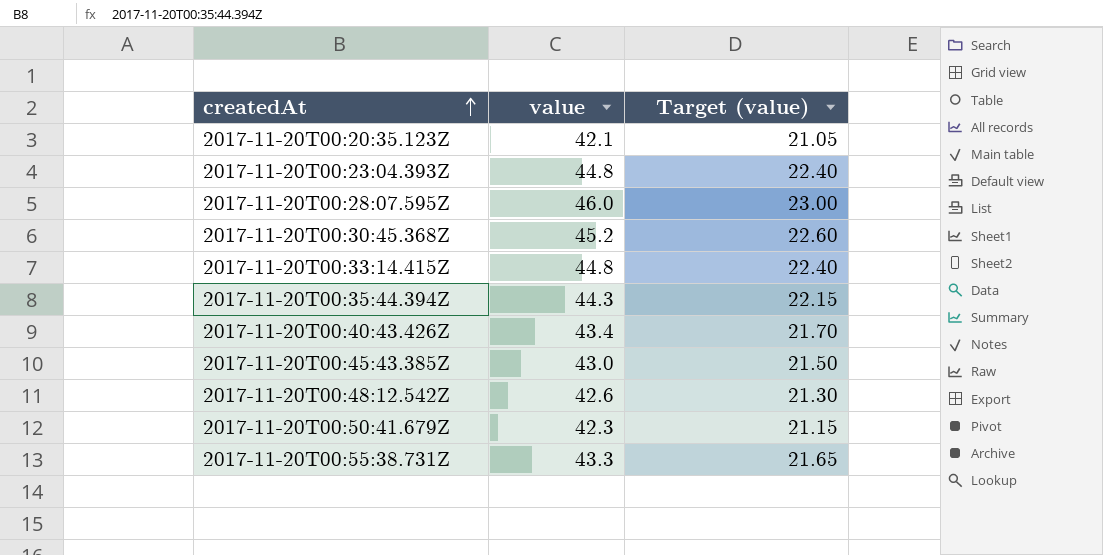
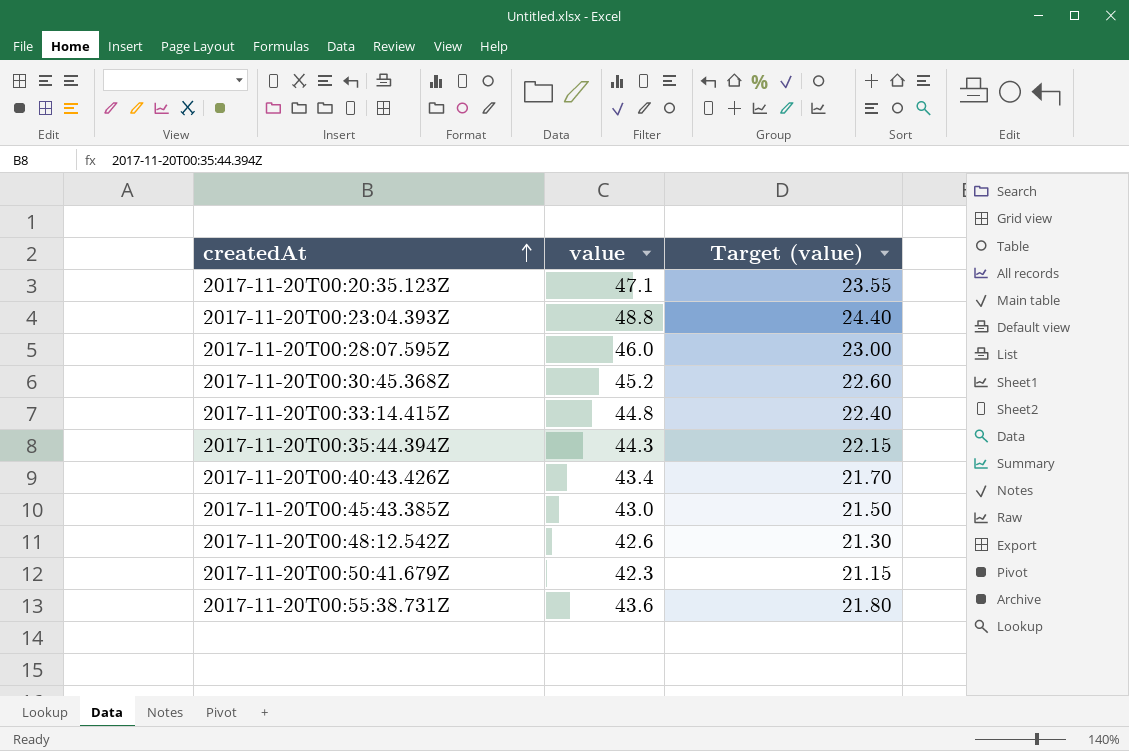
2017-11-20T00:20:35.123Z | value: 42.1 -> 47.1
2017-11-20T00:20:35.123Z | Target (value): 21.05 -> 23.55
2017-11-20T00:23:04.393Z | value: 44.8 -> 48.8
2017-11-20T00:23:04.393Z | Target (value): 22.40 -> 24.40
2017-11-20T00:55:38.731Z | value: 43.3 -> 43.6
2017-11-20T00:55:38.731Z | Target (value): 21.65 -> 21.80

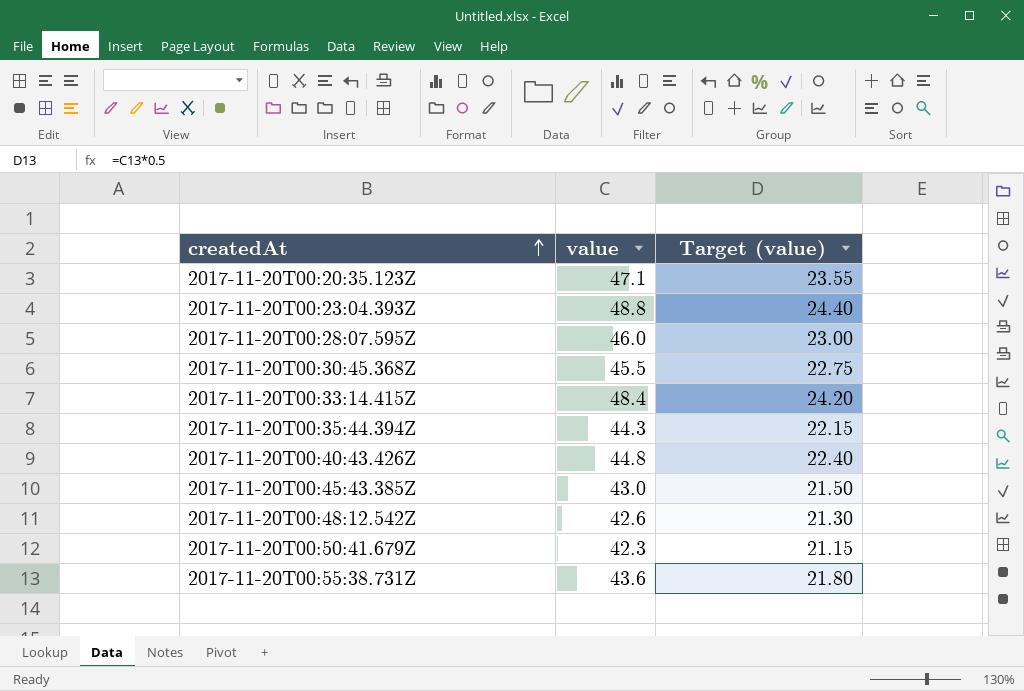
2017-11-20T00:30:45.368Z | value: 45.2 -> 45.5
2017-11-20T00:30:45.368Z | Target (value): 22.60 -> 22.75
2017-11-20T00:33:14.415Z | value: 44.8 -> 48.4
2017-11-20T00:33:14.415Z | Target (value): 22.40 -> 24.20
2017-11-20T00:40:43.426Z | value: 43.4 -> 44.8
2017-11-20T00:40:43.426Z | Target (value): 21.70 -> 22.40

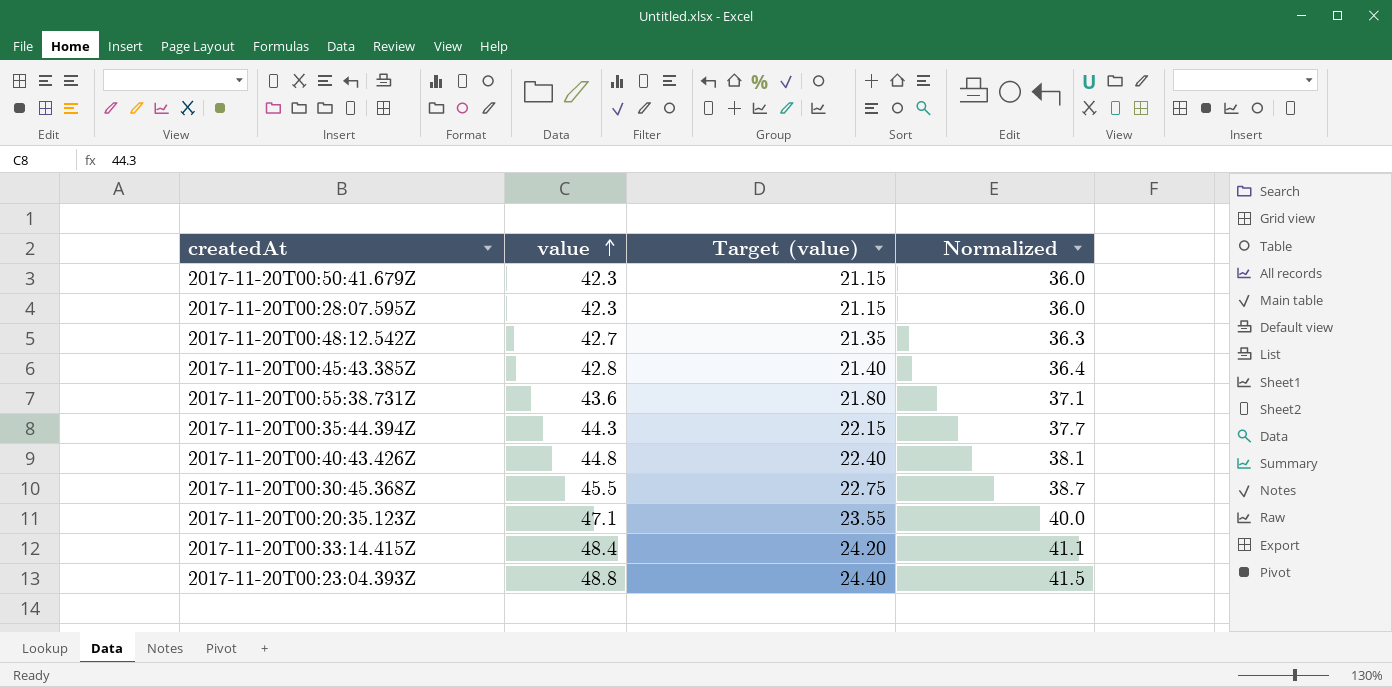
row order: createdAt ascending -> value ascending
column Normalized | formula: none -> [value] * 0.85
2017-11-20T00:28:07.595Z | value: 46.0 -> 42.3
2017-11-20T00:28:07.595Z | Target (value): 23.00 -> 21.15
2017-11-20T00:48:12.542Z | value: 42.6 -> 42.7
2017-11-20T00:48:12.542Z | Target (value): 21.30 -> 21.35
2017-11-20T00:45:43.385Z | value: 43.0 -> 42.8
2017-11-20T00:45:43.385Z | Target (value): 21.50 -> 21.40

